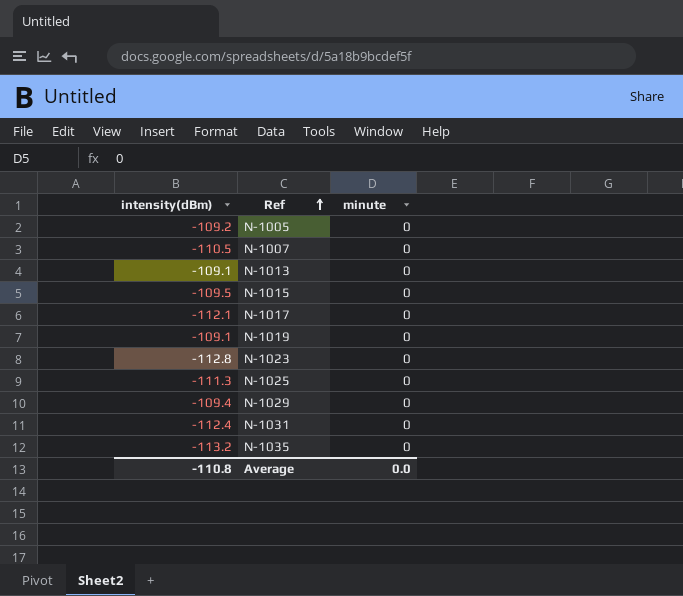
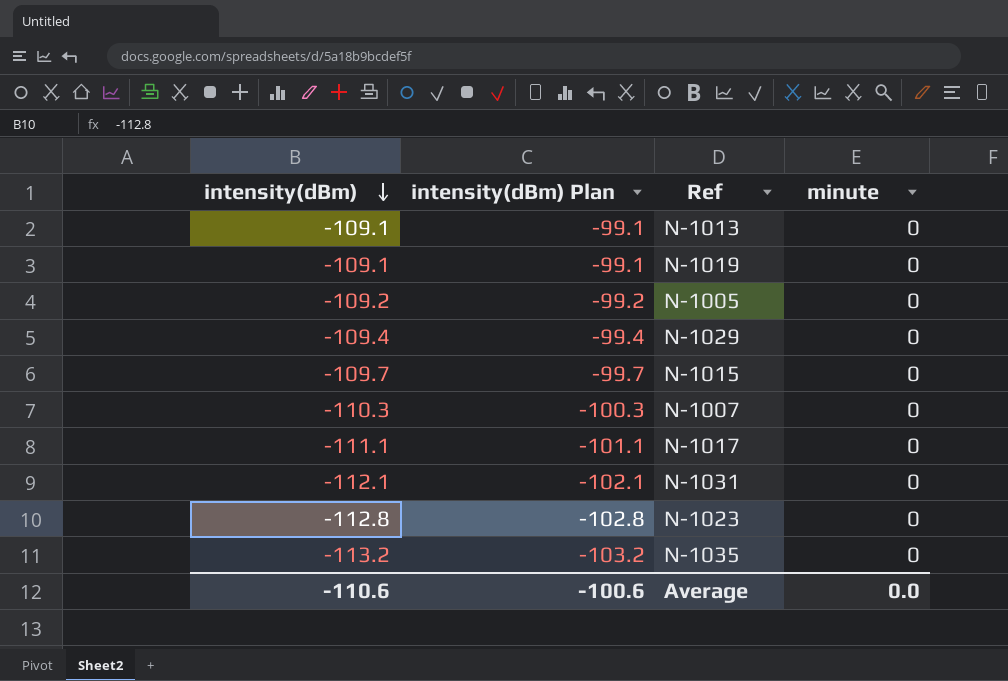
row order: Ref ascending -> intensity(dBm) descending
column intensity(dBm) Plan | formula: none -> [intensity(dBm)] + 10
row N-1025: -111.3 | 0 -> none
N-1015 | intensity(dBm): -109.5 -> -109.7
N-1007 | intensity(dBm): -110.5 -> -110.3
N-1017 | intensity(dBm): -112.1 -> -111.1
N-1031 | intensity(dBm): -112.4 -> -112.1
Average | intensity(dBm): -110.8 -> -110.6

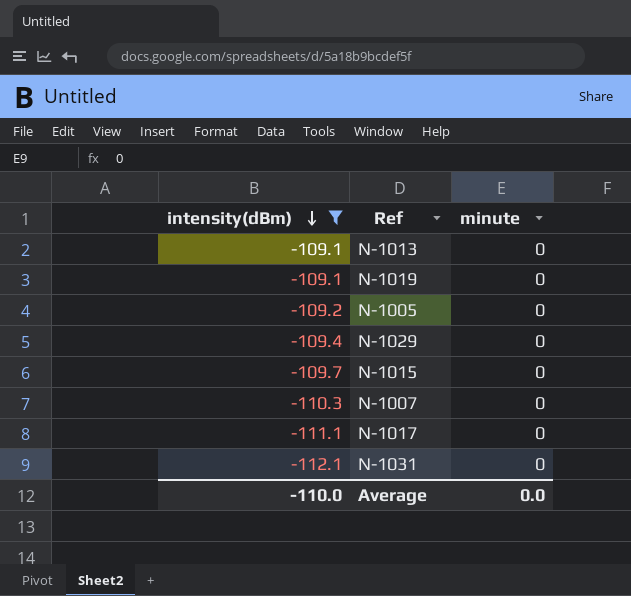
filter: none -> intensity(dBm) >= -112.1
column intensity(dBm) Plan | formula: [intensity(dBm)] + 10 -> none
Average | intensity(dBm): -110.6 -> -110.0

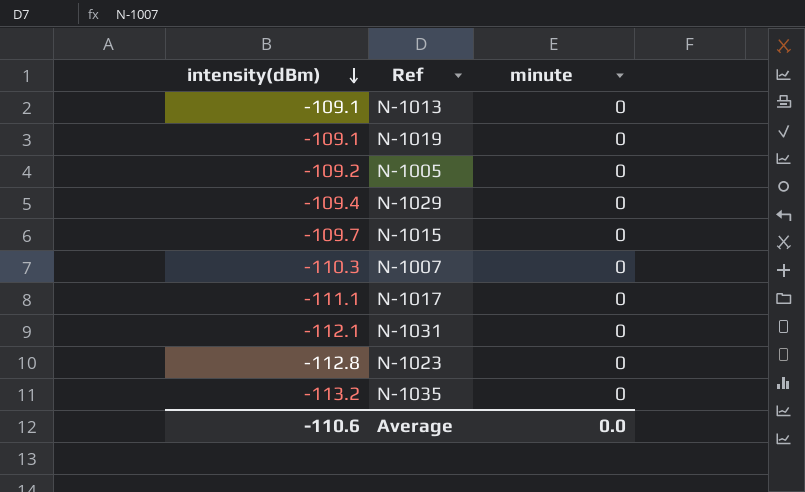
filter: intensity(dBm) >= -112.1 -> none
Average | intensity(dBm): -110.0 -> -110.6

